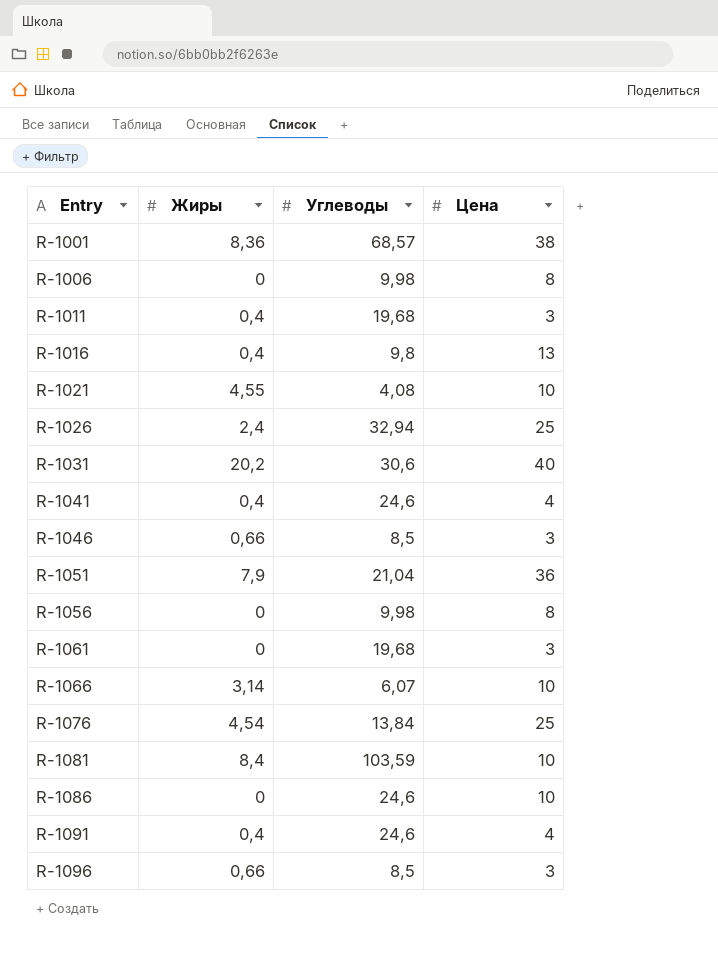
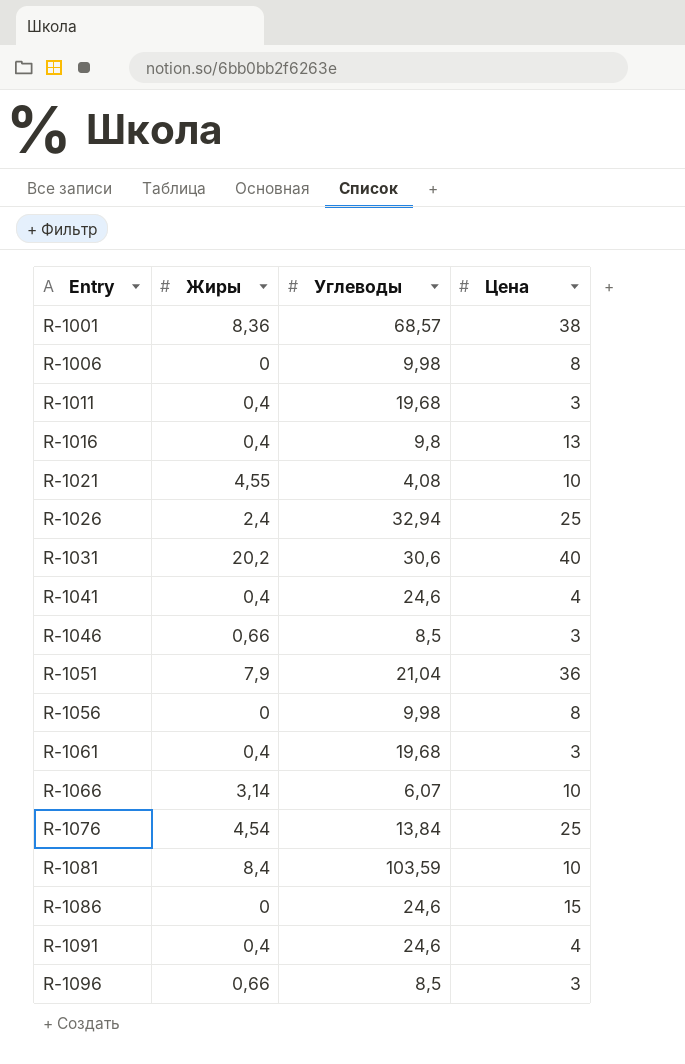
R-1061 | Жиры: 0 -> 0,4
R-1086 | Цена: 10 -> 15

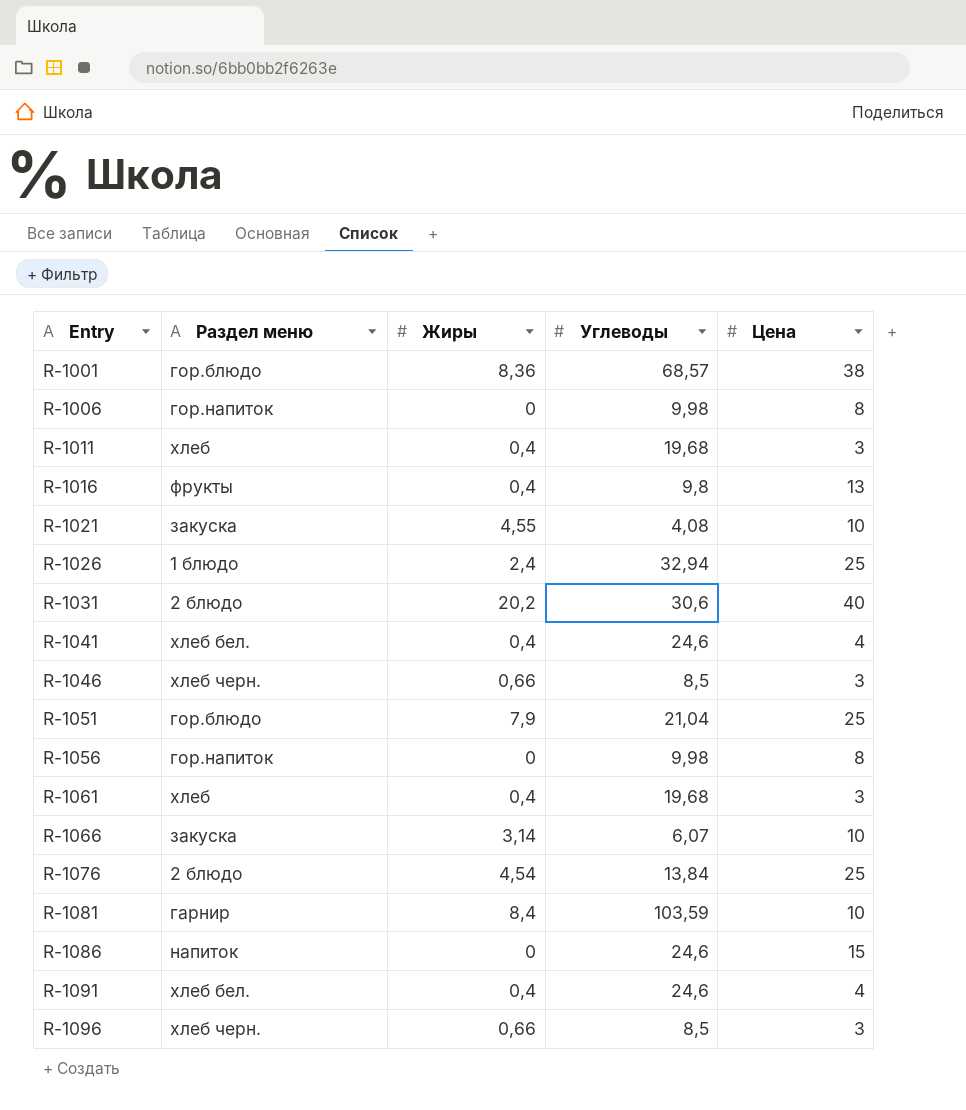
column Раздел меню | position: none -> 2
R-1051 | Цена: 36 -> 25

